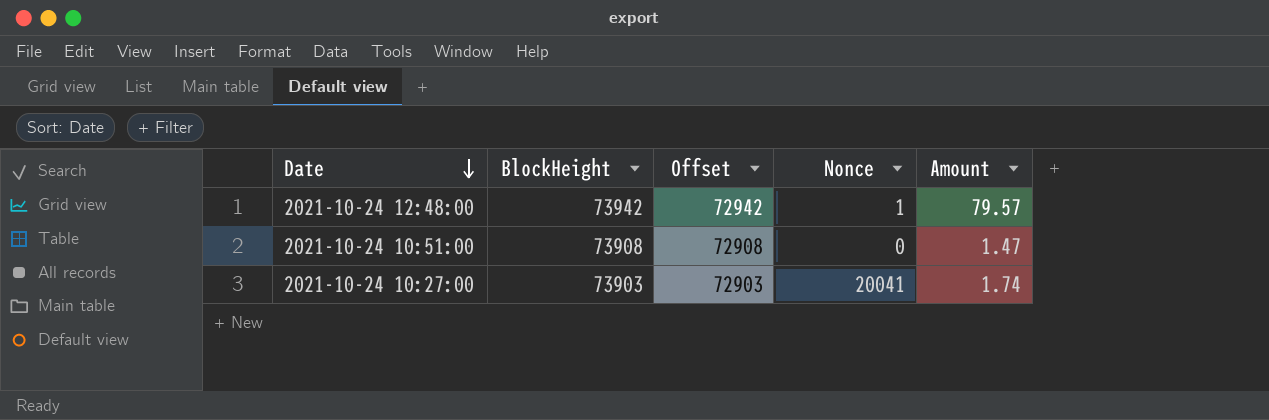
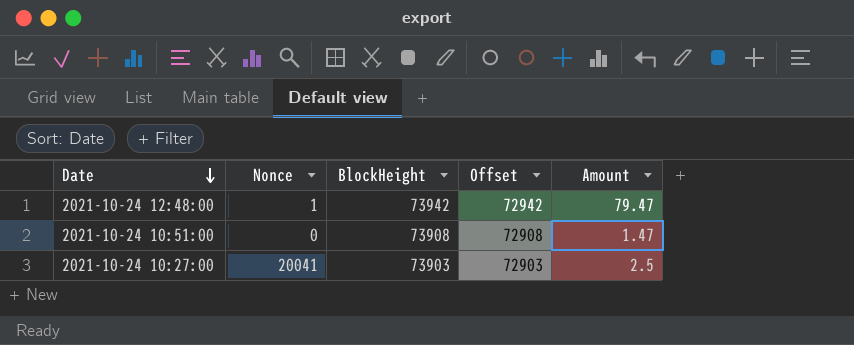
column Nonce | position: 4 -> 2
2021-10-24 12:48:00 | Amount: 79.57 -> 79.47
2021-10-24 10:27:00 | Amount: 1.74 -> 2.5

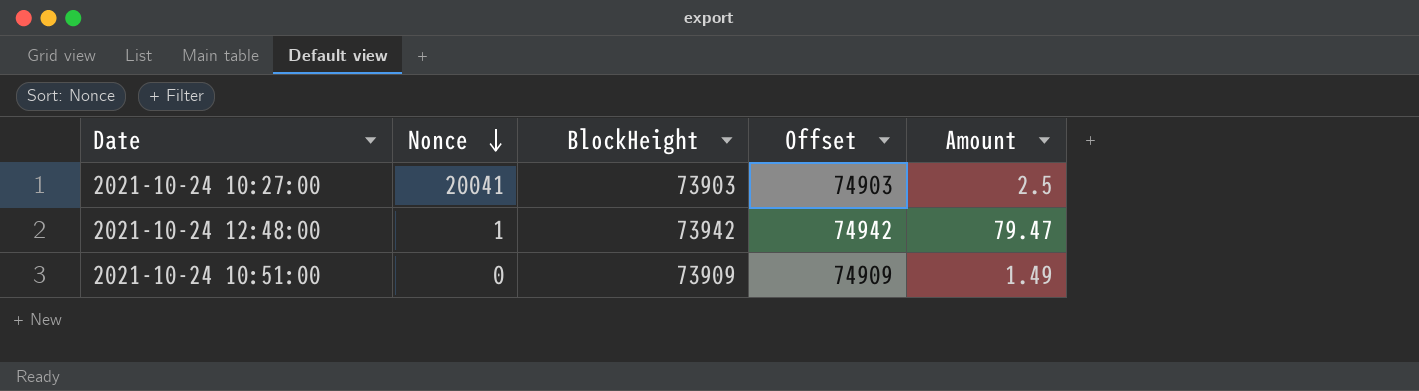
row order: Date descending -> Nonce descending
column Offset | formula: [BlockHeight] - 1000 -> [BlockHeight] + 1000
2021-10-24 10:51:00 | BlockHeight: 73908 -> 73909
2021-10-24 10:51:00 | Amount: 1.47 -> 1.49

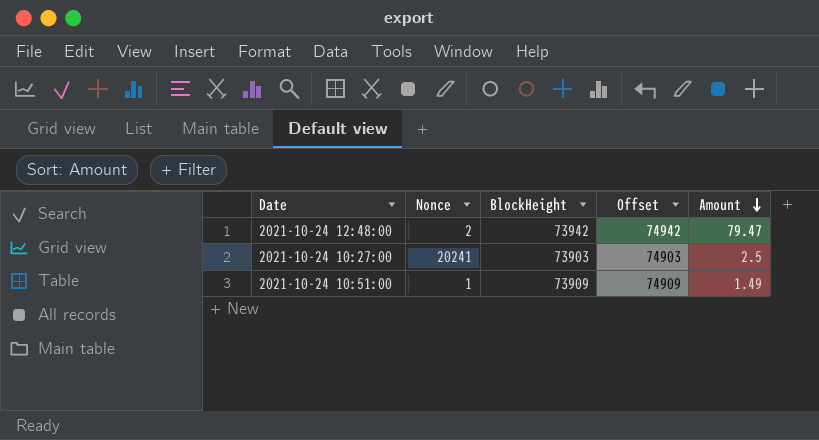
row order: Nonce descending -> Amount descending
2021-10-24 12:48:00 | Nonce: 1 -> 2
2021-10-24 10:27:00 | Nonce: 20041 -> 20241
2021-10-24 10:51:00 | Nonce: 0 -> 1

